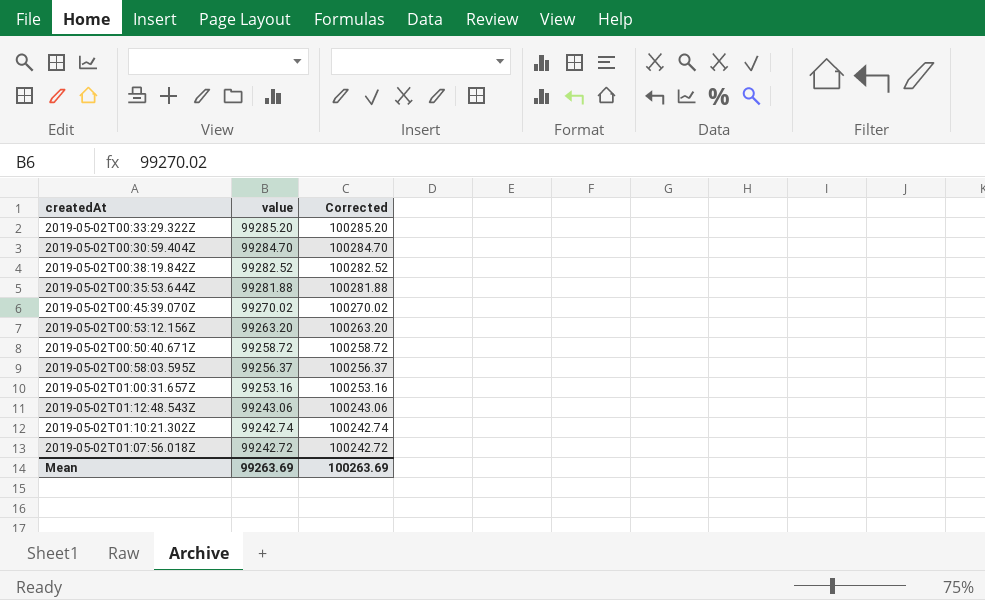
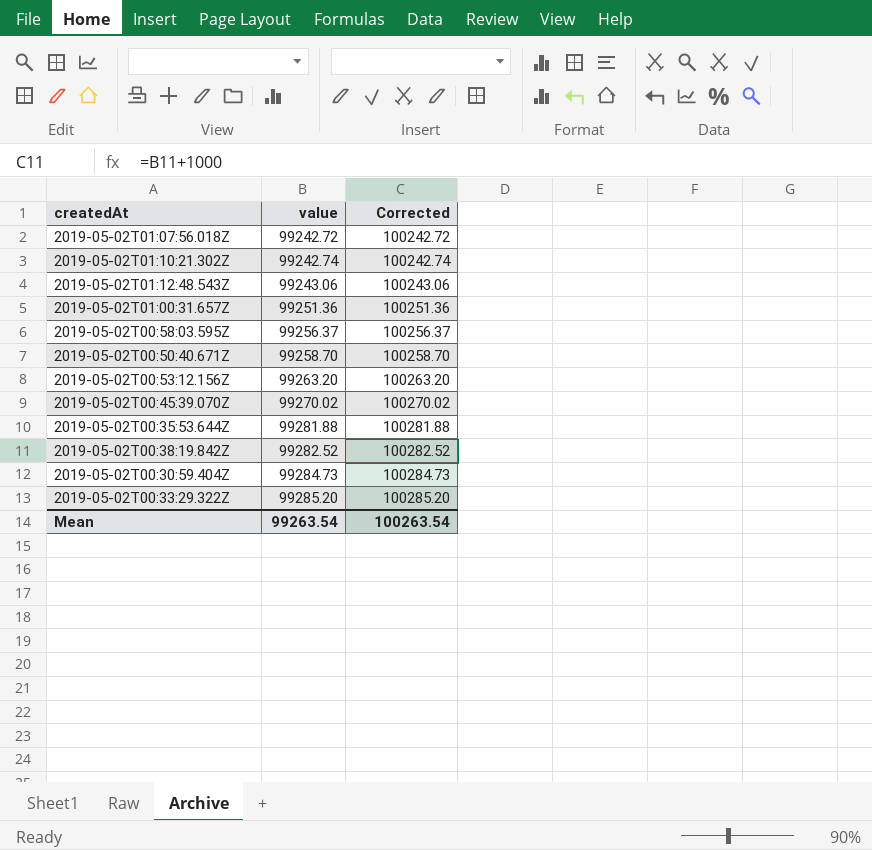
row order: value descending -> value ascending
2019-05-02T01:00:31.657Z | value: 99253.16 -> 99251.36
2019-05-02T01:00:31.657Z | Corrected: 100253.16 -> 100251.36
2019-05-02T00:50:40.671Z | value: 99258.72 -> 99258.70
2019-05-02T00:50:40.671Z | Corrected: 100258.72 -> 100258.70
2019-05-02T00:30:59.404Z | value: 99284.70 -> 99284.73
2019-05-02T00:30:59.404Z | Corrected: 100284.70 -> 100284.73
Mean | value: 99263.69 -> 99263.54
Mean | Corrected: 100263.69 -> 100263.54

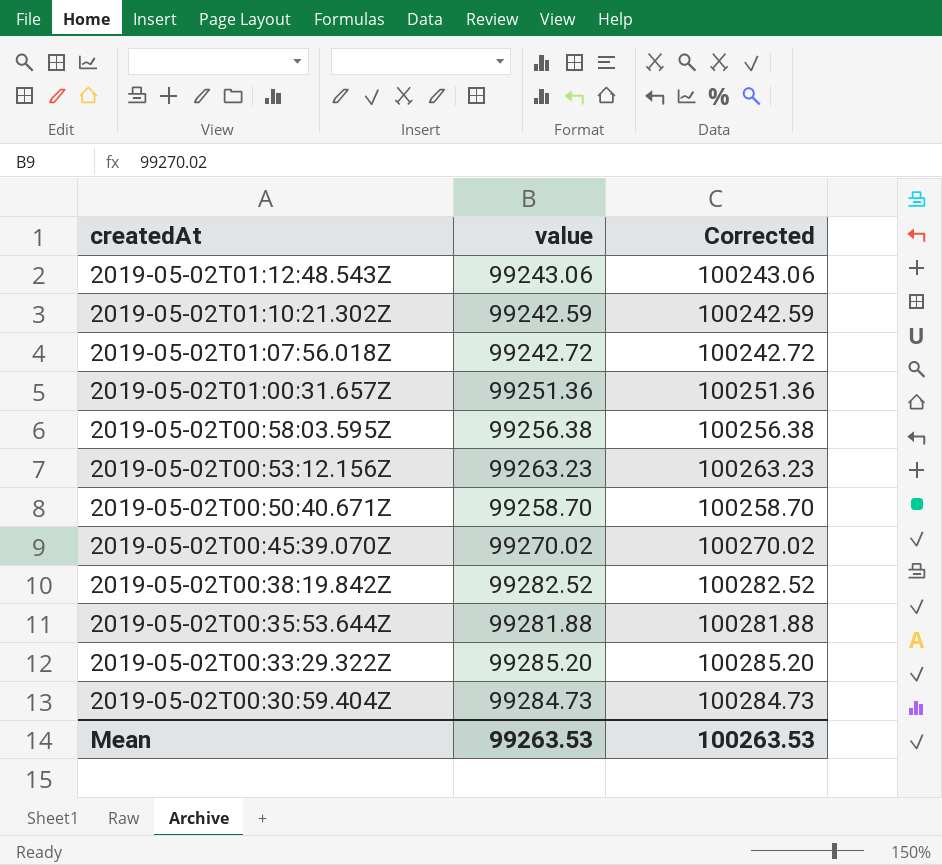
row order: value ascending -> createdAt descending
2019-05-02T01:10:21.302Z | value: 99242.74 -> 99242.59
2019-05-02T01:10:21.302Z | Corrected: 100242.74 -> 100242.59
2019-05-02T00:58:03.595Z | value: 99256.37 -> 99256.38
2019-05-02T00:58:03.595Z | Corrected: 100256.37 -> 100256.38
2019-05-02T00:53:12.156Z | value: 99263.20 -> 99263.23
2019-05-02T00:53:12.156Z | Corrected: 100263.20 -> 100263.23
Mean | value: 99263.54 -> 99263.53
Mean | Corrected: 100263.54 -> 100263.53

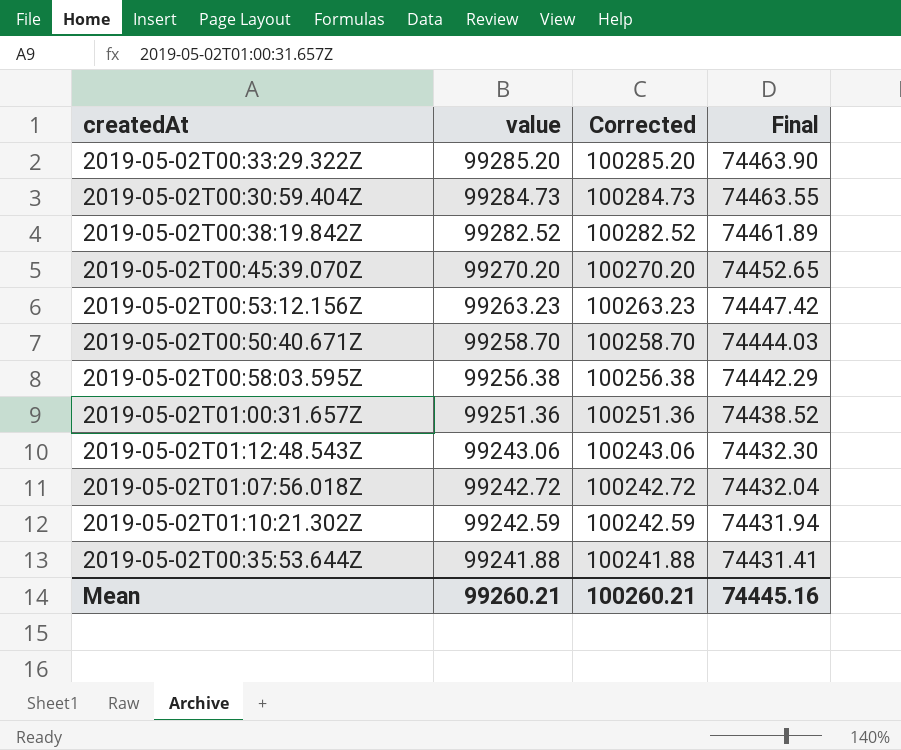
row order: createdAt descending -> value descending
column Final | formula: none -> [value] * 0.75
2019-05-02T00:45:39.070Z | value: 99270.02 -> 99270.20
2019-05-02T00:45:39.070Z | Corrected: 100270.02 -> 100270.20
2019-05-02T00:35:53.644Z | value: 99281.88 -> 99241.88
2019-05-02T00:35:53.644Z | Corrected: 100281.88 -> 100241.88
Mean | value: 99263.53 -> 99260.21
Mean | Corrected: 100263.53 -> 100260.21

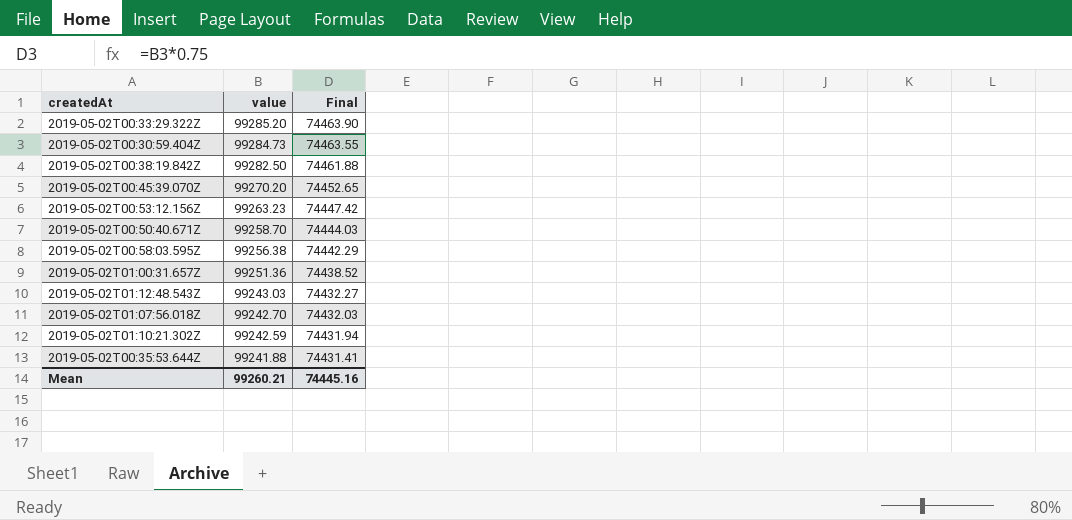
column Corrected | formula: [value] + 1000 -> none
2019-05-02T00:38:19.842Z | value: 99282.52 -> 99282.50
2019-05-02T00:38:19.842Z | Final: 74461.89 -> 74461.88
2019-05-02T01:12:48.543Z | value: 99243.06 -> 99243.03
2019-05-02T01:12:48.543Z | Final: 74432.30 -> 74432.27
2019-05-02T01:07:56.018Z | value: 99242.72 -> 99242.70
2019-05-02T01:07:56.018Z | Final: 74432.04 -> 74432.03

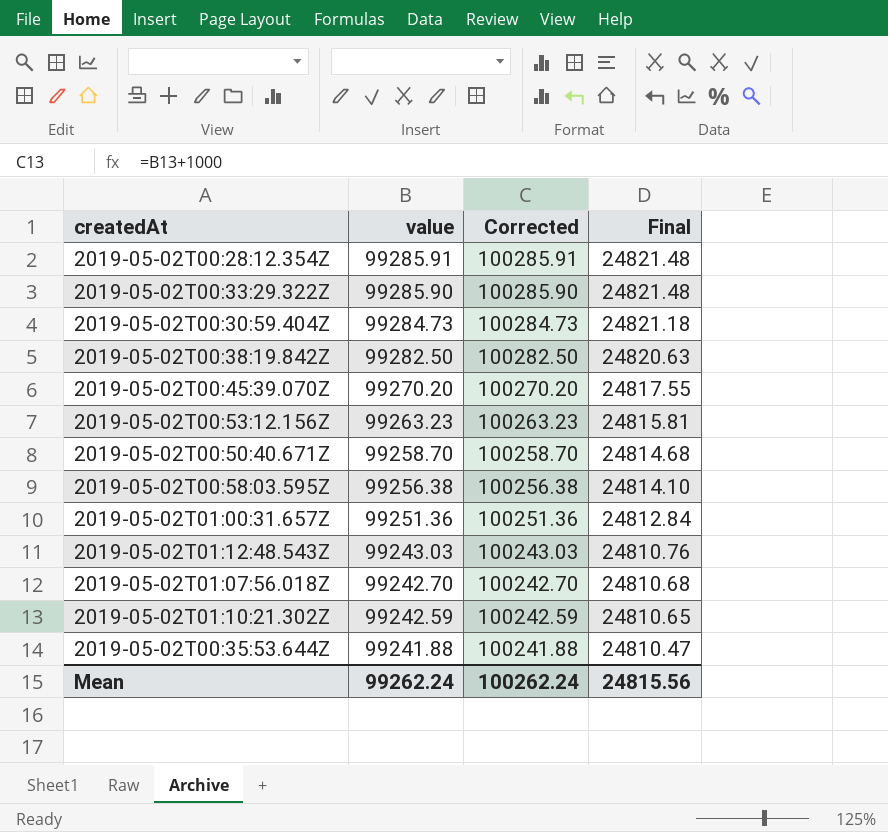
column Corrected | formula: none -> [value] + 1000
column Final | formula: [value] * 0.75 -> [value] * 0.25
row 2019-05-02T00:28:12.354Z: none -> 99285.91 | 100285.91 | 24821.48
2019-05-02T00:33:29.322Z | value: 99285.20 -> 99285.90
Mean | value: 99260.21 -> 99262.24
Mean | Final: 74445.16 -> 24815.56

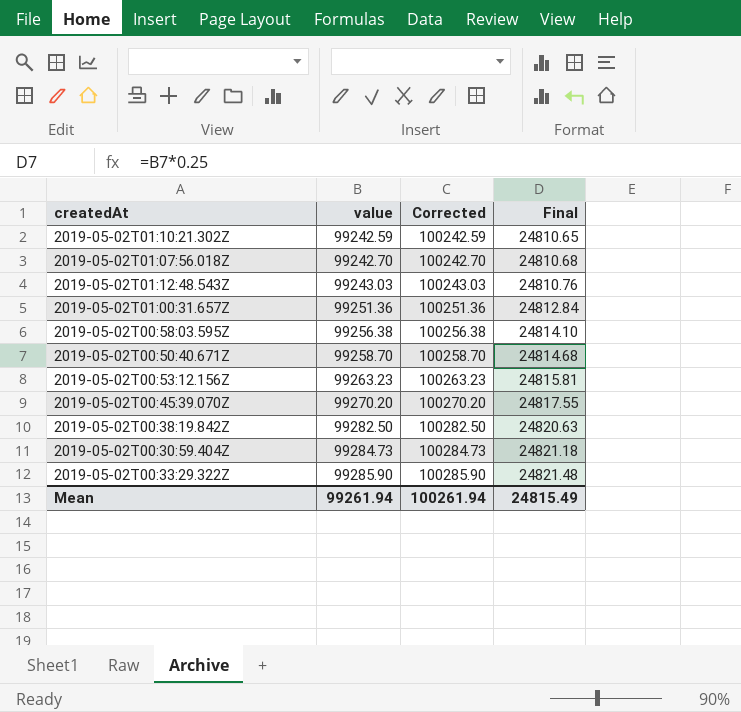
row order: value descending -> value ascending
row 2019-05-02T00:28:12.354Z: 99285.91 | 100285.91 | 24821.48 -> none
row 2019-05-02T00:35:53.644Z: 99241.88 | 100241.88 | 24810.47 -> none
Mean | value: 99262.24 -> 99261.94
Mean | Corrected: 100262.24 -> 100261.94
Mean | Final: 24815.56 -> 24815.49

